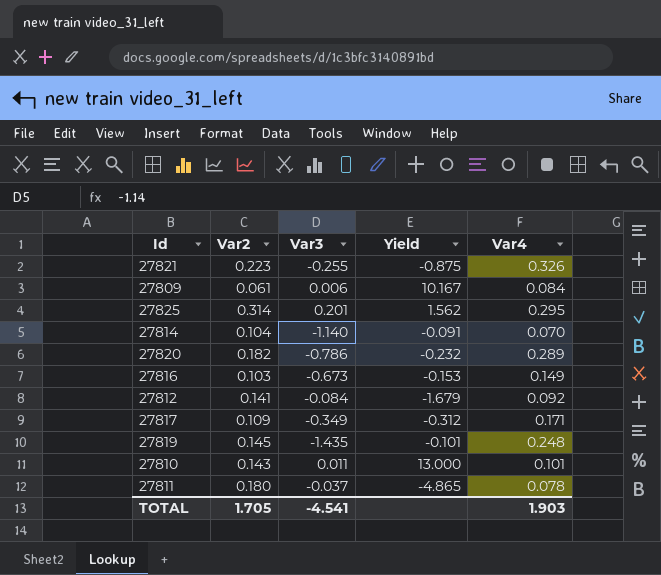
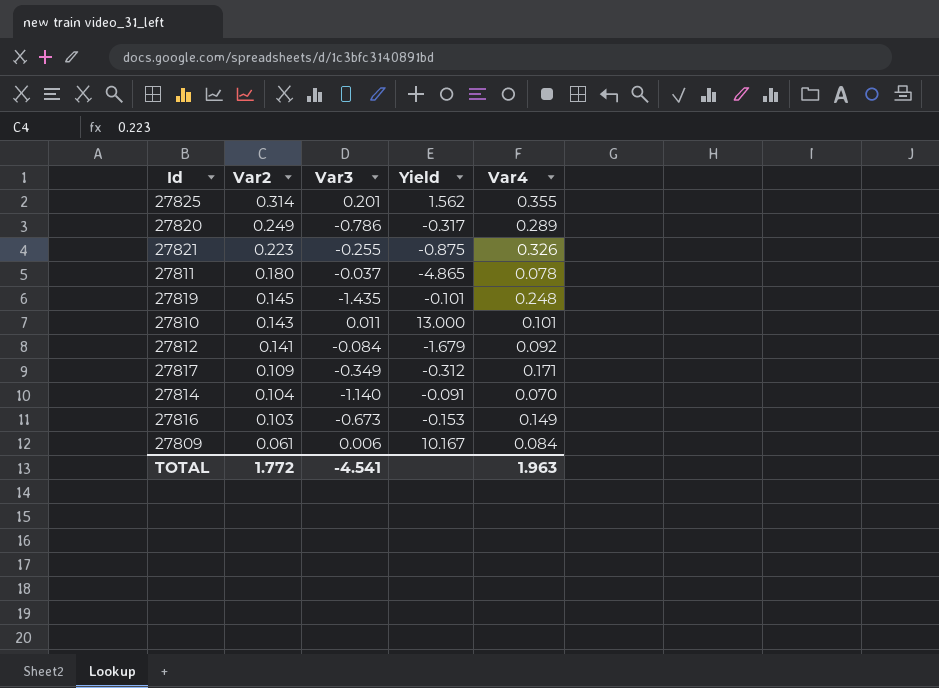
row order: none -> Var2 descending
27825 | Var4: 0.295 -> 0.355
27820 | Var2: 0.182 -> 0.249
27820 | Yield: -0.232 -> -0.317
TOTAL | Var2: 1.705 -> 1.772
TOTAL | Var4: 1.903 -> 1.963

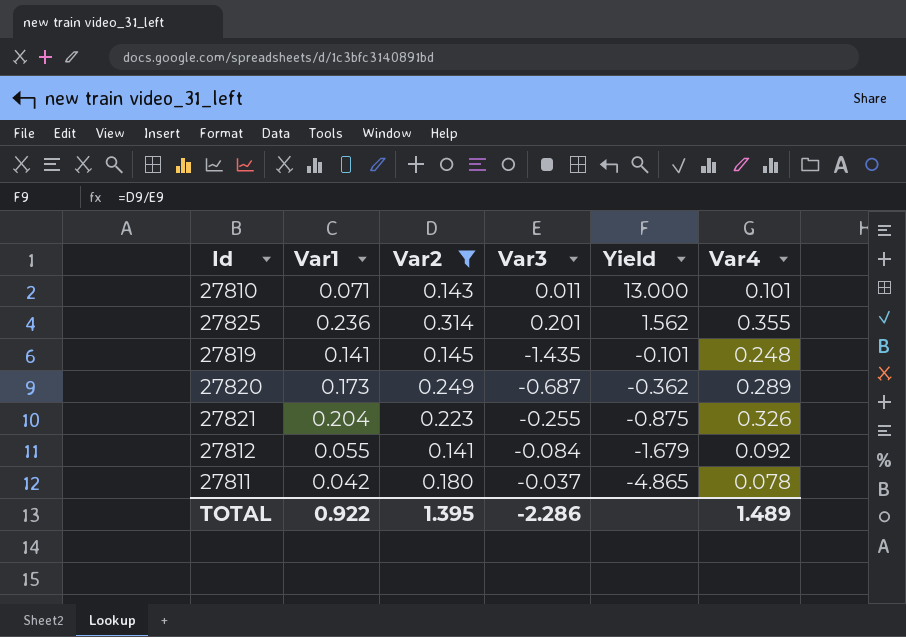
filter: none -> Var2 >= 0.141
row order: Var2 descending -> Yield descending
column Var1 | position: none -> 2
27820 | Var3: -0.786 -> -0.687
27820 | Yield: -0.317 -> -0.362
TOTAL | Var2: 1.772 -> 1.395
TOTAL | Var3: -4.541 -> -2.286
TOTAL | Var4: 1.963 -> 1.489

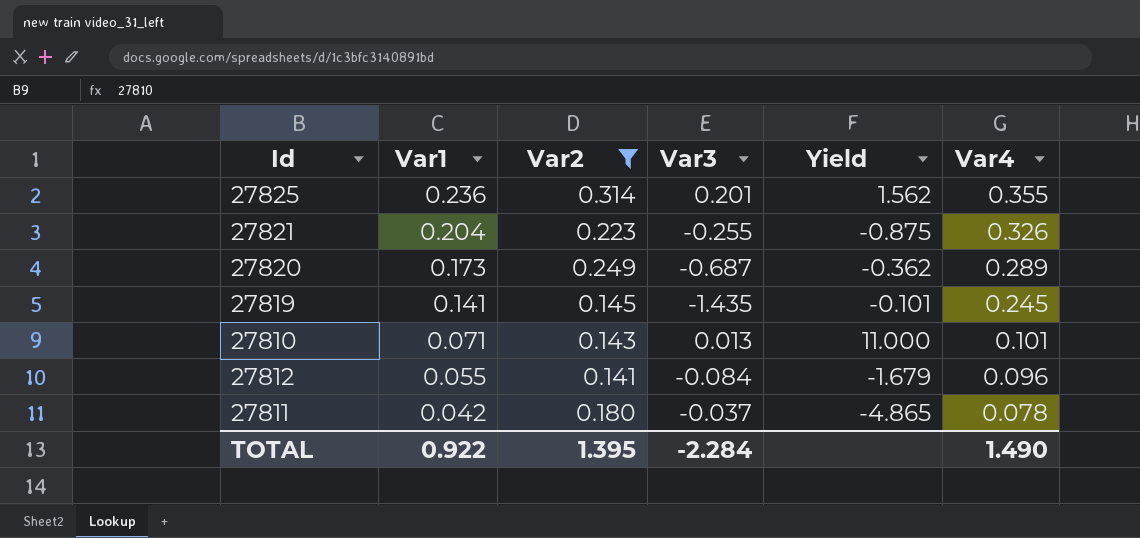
row order: Yield descending -> Var1 descending
27819 | Var4: 0.248 -> 0.245
27810 | Var3: 0.011 -> 0.013
27810 | Yield: 13.000 -> 11.000
27812 | Var4: 0.092 -> 0.096
TOTAL | Var3: -2.286 -> -2.284
TOTAL | Var4: 1.489 -> 1.490

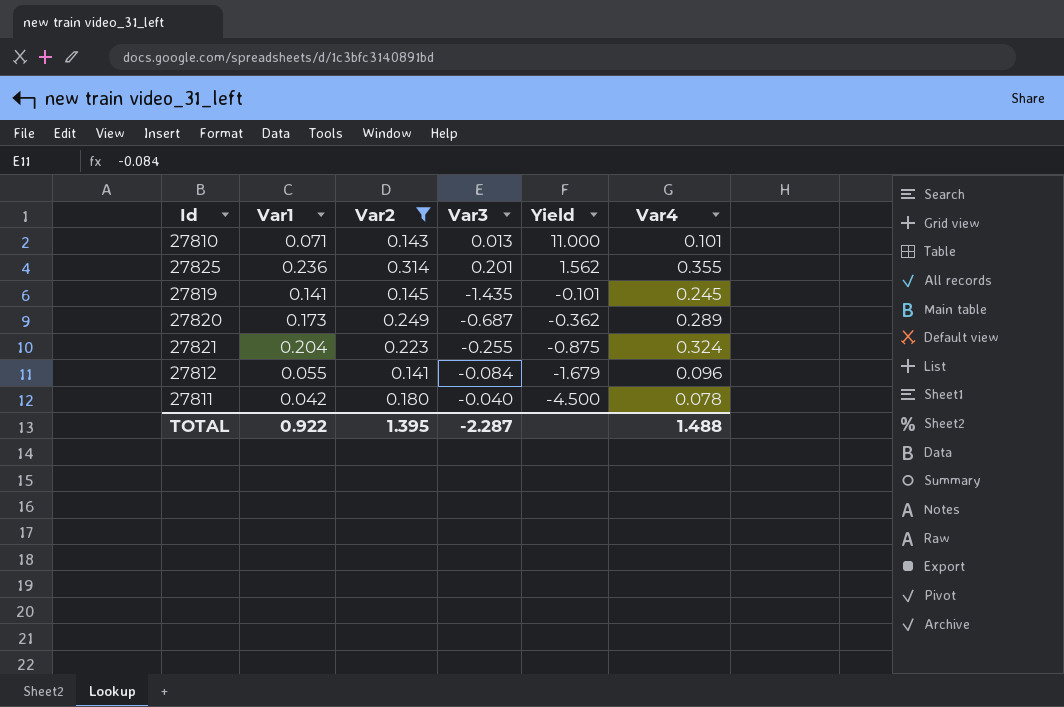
row order: Var1 descending -> Yield descending
27821 | Var4: 0.326 -> 0.324
27811 | Var3: -0.037 -> -0.040
27811 | Yield: -4.865 -> -4.500
TOTAL | Var3: -2.284 -> -2.287
TOTAL | Var4: 1.490 -> 1.488

